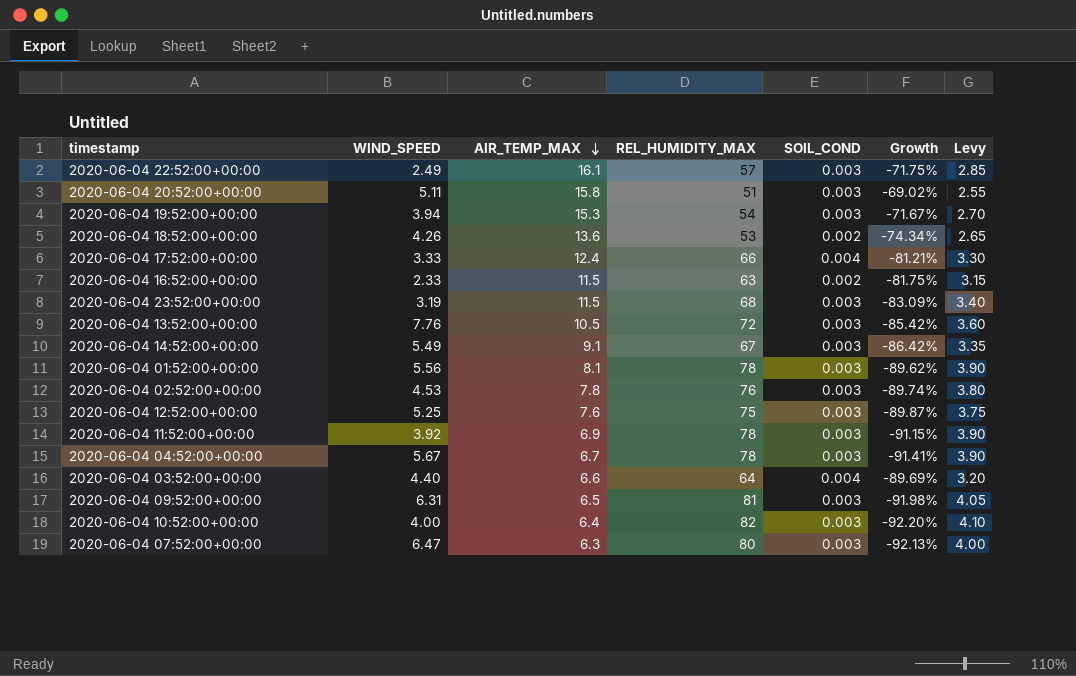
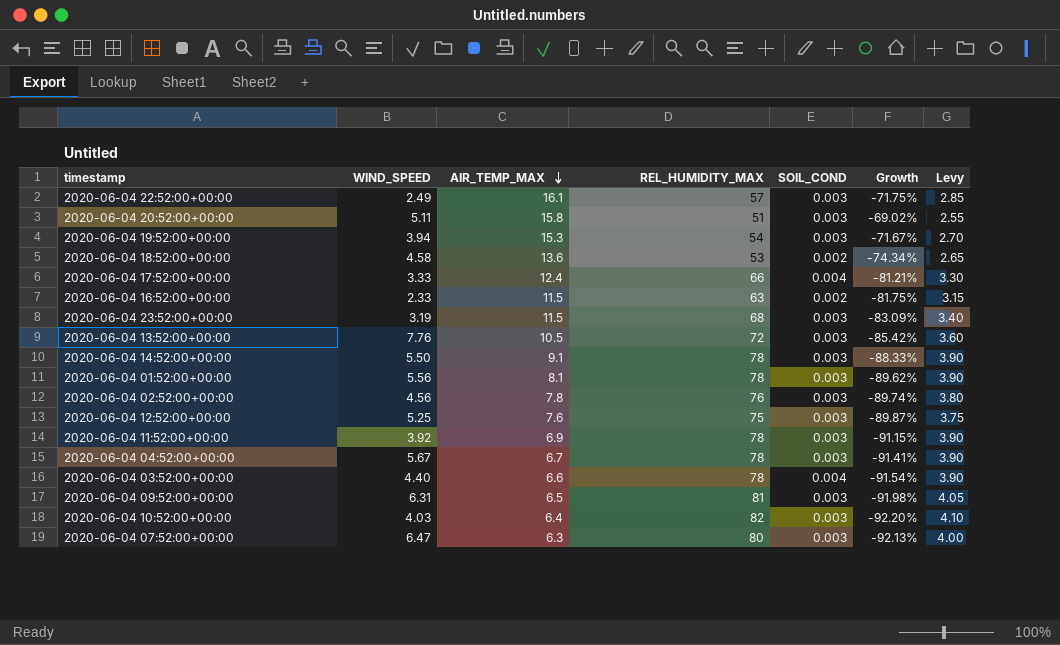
2020-06-04 18:52:00+00:00 | WIND_SPEED: 4.26 -> 4.58
2020-06-04 14:52:00+00:00 | WIND_SPEED: 5.49 -> 5.50
2020-06-04 14:52:00+00:00 | REL_HUMIDITY_MAX: 67 -> 78
2020-06-04 14:52:00+00:00 | Growth: -86.42% -> -88.33%
2020-06-04 14:52:00+00:00 | Levy: 3.35 -> 3.90
2020-06-04 02:52:00+00:00 | WIND_SPEED: 4.53 -> 4.56
2020-06-04 03:52:00+00:00 | REL_HUMIDITY_MAX: 64 -> 78
2020-06-04 03:52:00+00:00 | Growth: -89.69% -> -91.54%
2020-06-04 03:52:00+00:00 | Levy: 3.20 -> 3.90
2020-06-04 10:52:00+00:00 | WIND_SPEED: 4.00 -> 4.03

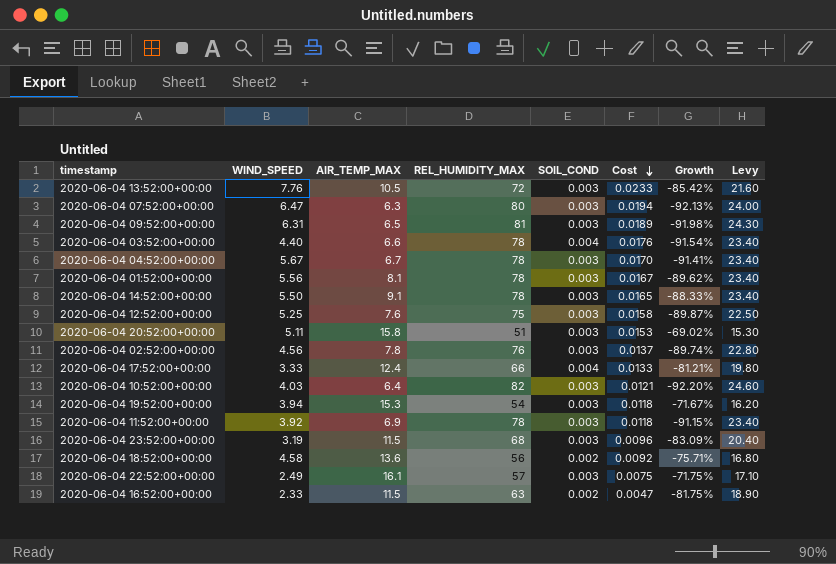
row order: AIR_TEMP_MAX descending -> Cost descending
column Cost | formula: none -> [WIND_SPEED] * [SOIL_COND]
column Levy | formula: [REL_HUMIDITY_MAX] * 0.05 -> [REL_HUMIDITY_MAX] * 0.3
2020-06-04 18:52:00+00:00 | REL_HUMIDITY_MAX: 53 -> 56
2020-06-04 18:52:00+00:00 | Growth: -74.34% -> -75.71%

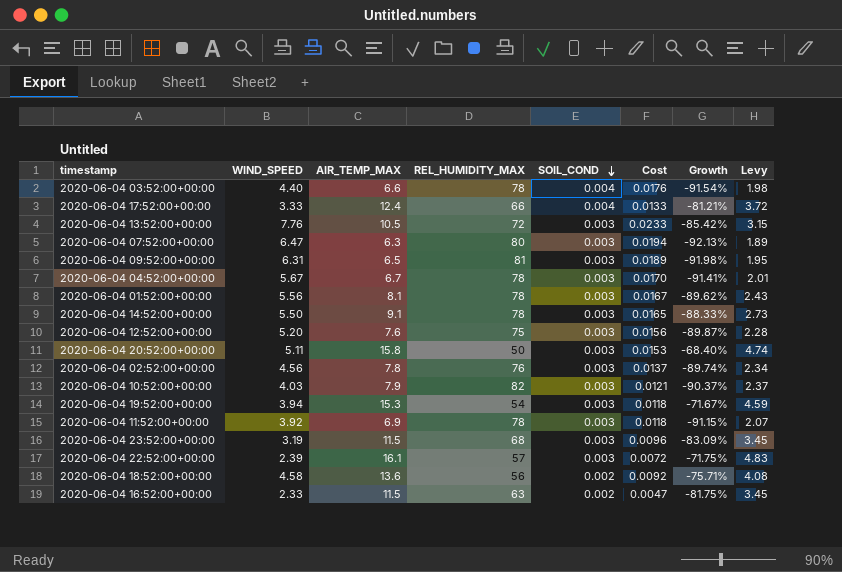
row order: Cost descending -> SOIL_COND descending
column Levy | formula: [REL_HUMIDITY_MAX] * 0.3 -> [AIR_TEMP_MAX] * 0.3
2020-06-04 12:52:00+00:00 | WIND_SPEED: 5.25 -> 5.20
2020-06-04 12:52:00+00:00 | Cost: 0.0158 -> 0.0156
2020-06-04 20:52:00+00:00 | REL_HUMIDITY_MAX: 51 -> 50
2020-06-04 20:52:00+00:00 | Growth: -69.02% -> -68.40%
2020-06-04 10:52:00+00:00 | AIR_TEMP_MAX: 6.4 -> 7.9
2020-06-04 10:52:00+00:00 | Growth: -92.20% -> -90.37%
2020-06-04 22:52:00+00:00 | WIND_SPEED: 2.49 -> 2.39
2020-06-04 22:52:00+00:00 | Cost: 0.0075 -> 0.0072

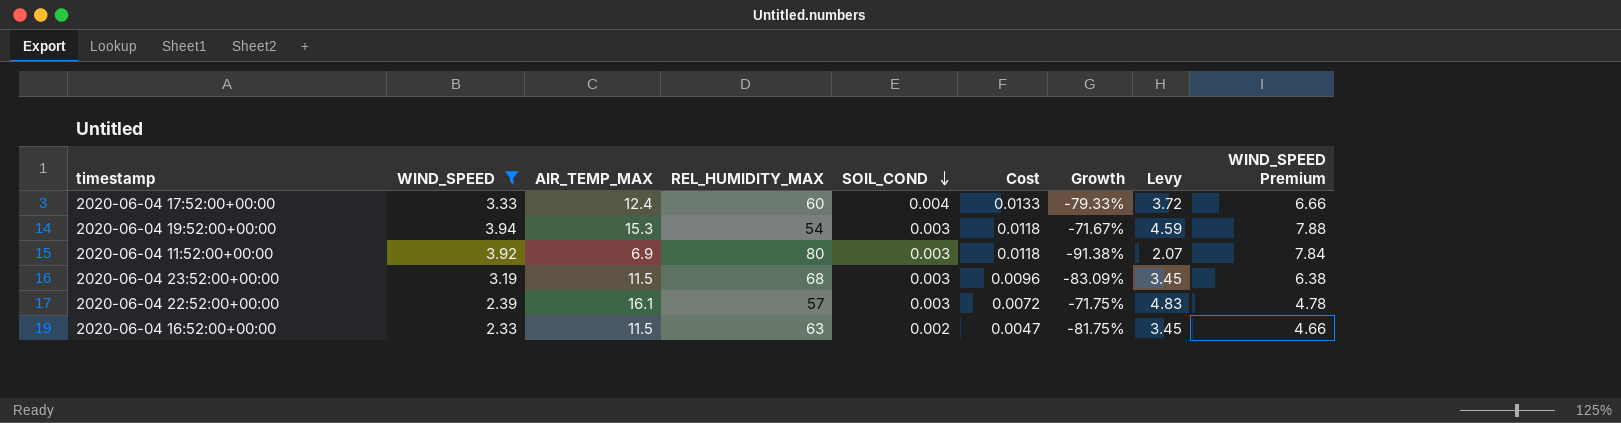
filter: none -> WIND_SPEED <= 3.94
column WIND_SPEED Premium | formula: none -> [WIND_SPEED] * 2
2020-06-04 17:52:00+00:00 | REL_HUMIDITY_MAX: 66 -> 60
2020-06-04 17:52:00+00:00 | Growth: -81.21% -> -79.33%
2020-06-04 11:52:00+00:00 | REL_HUMIDITY_MAX: 78 -> 80
2020-06-04 11:52:00+00:00 | Growth: -91.15% -> -91.38%

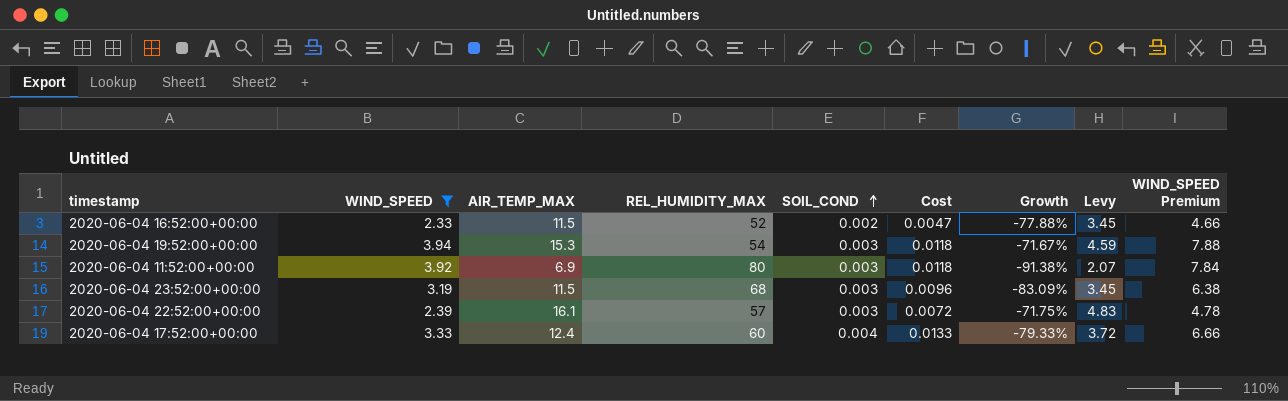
row order: SOIL_COND descending -> SOIL_COND ascending
2020-06-04 16:52:00+00:00 | REL_HUMIDITY_MAX: 63 -> 52
2020-06-04 16:52:00+00:00 | Growth: -81.75% -> -77.88%

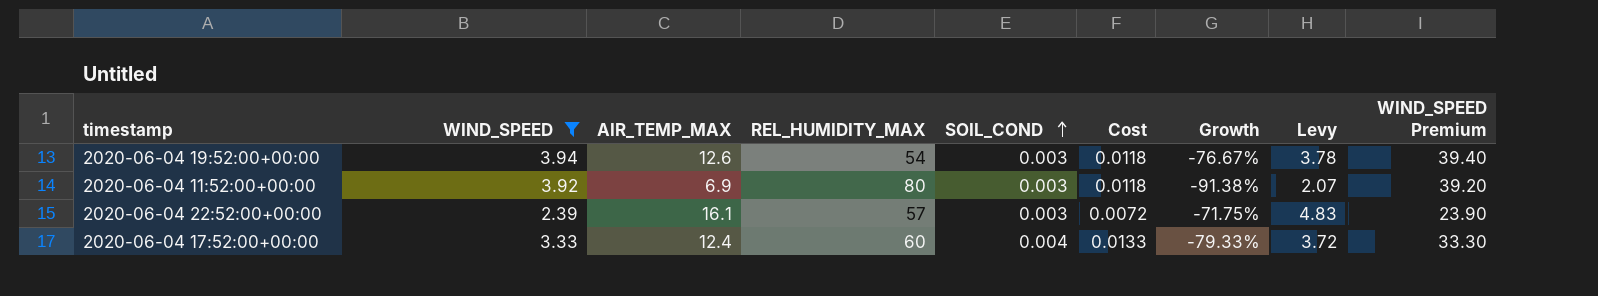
column WIND_SPEED Premium | formula: [WIND_SPEED] * 2 -> [WIND_SPEED] * 10
row 2020-06-04 16:52:00+00:00: 2.33 | 11.5 | 52 | 0.002 | 0.0047 | -77.88% | 3.45 | 4.66 -> none
row 2020-06-04 23:52:00+00:00: 3.19 | 11.5 | 68 | 0.003 | 0.0096 | -83.09% | 3.45 | 6.38 -> none
2020-06-04 19:52:00+00:00 | AIR_TEMP_MAX: 15.3 -> 12.6
2020-06-04 19:52:00+00:00 | Growth: -71.67% -> -76.67%
2020-06-04 19:52:00+00:00 | Levy: 4.59 -> 3.78

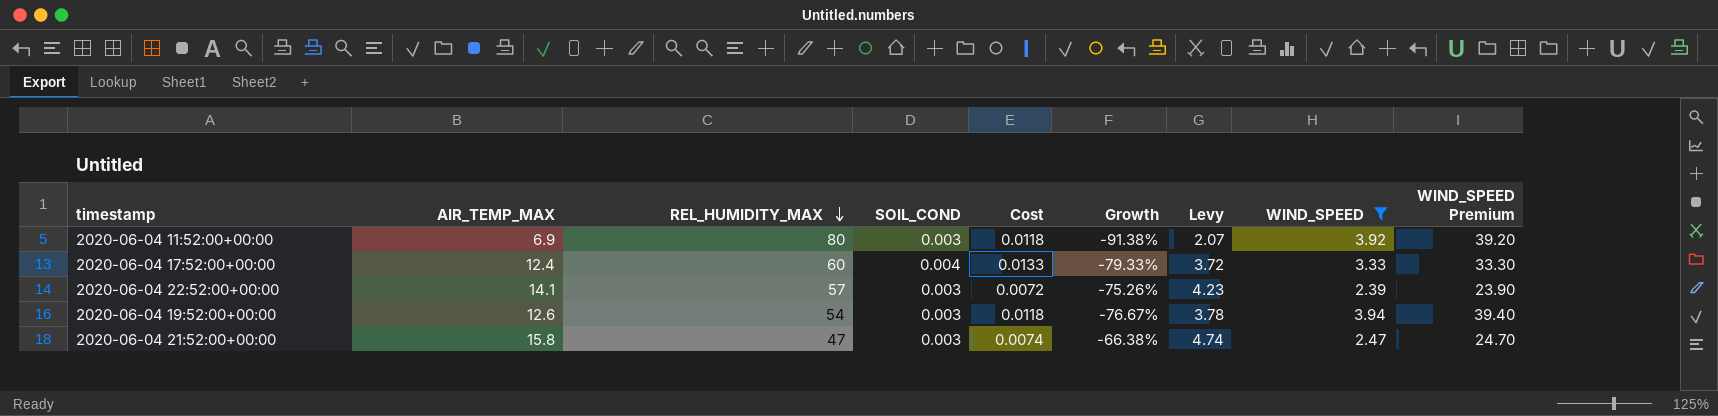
row order: SOIL_COND ascending -> REL_HUMIDITY_MAX descending
column WIND_SPEED | position: 2 -> 8
2020-06-04 22:52:00+00:00 | AIR_TEMP_MAX: 16.1 -> 14.1
2020-06-04 22:52:00+00:00 | Growth: -71.75% -> -75.26%
2020-06-04 22:52:00+00:00 | Levy: 4.83 -> 4.23
row 2020-06-04 21:52:00+00:00: none -> 15.8 | 47 | 0.003 | 0.0074 | -66.38% | 4.74 | 2.47 | 24.70

